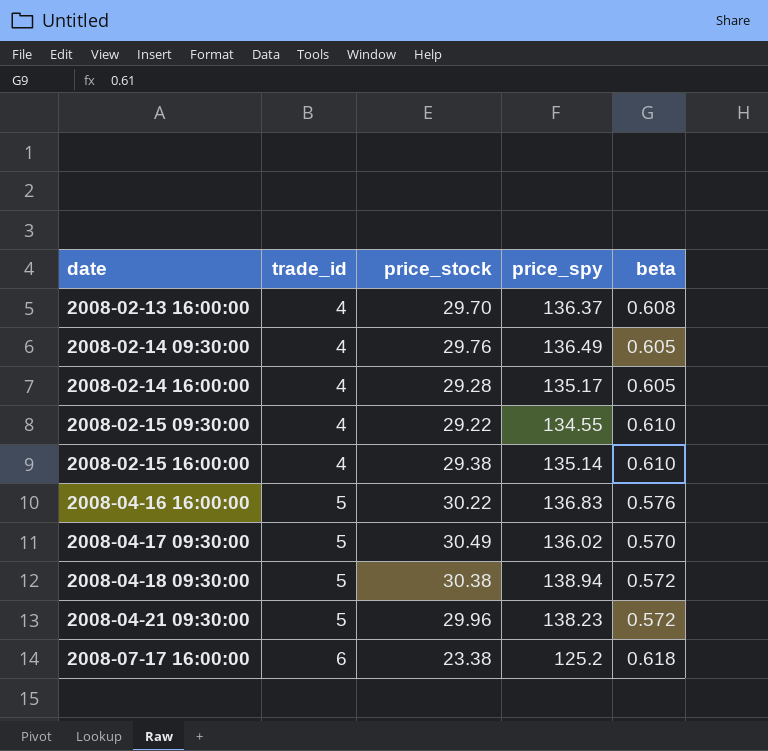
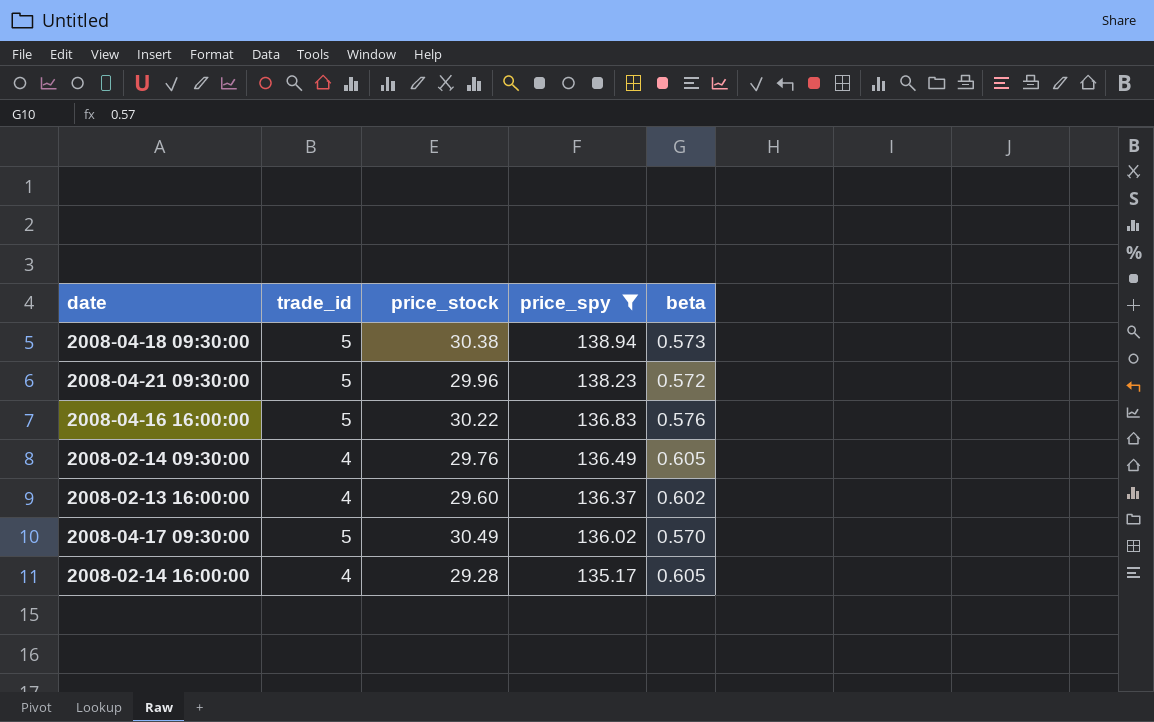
filter: none -> price_spy >= 135.17
row order: date ascending -> price_spy descending
2008-04-18 09:30:00 | beta: 0.572 -> 0.573
2008-02-13 16:00:00 | price_stock: 29.70 -> 29.60
2008-02-13 16:00:00 | beta: 0.608 -> 0.602

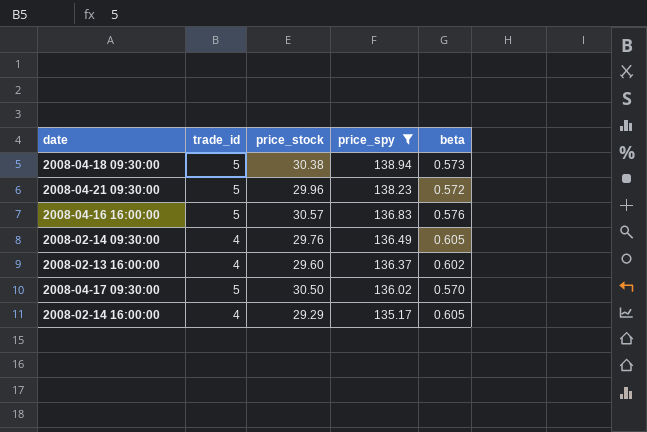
2008-04-16 16:00:00 | price_stock: 30.22 -> 30.57
2008-04-17 09:30:00 | price_stock: 30.49 -> 30.50
2008-02-14 16:00:00 | price_stock: 29.28 -> 29.29

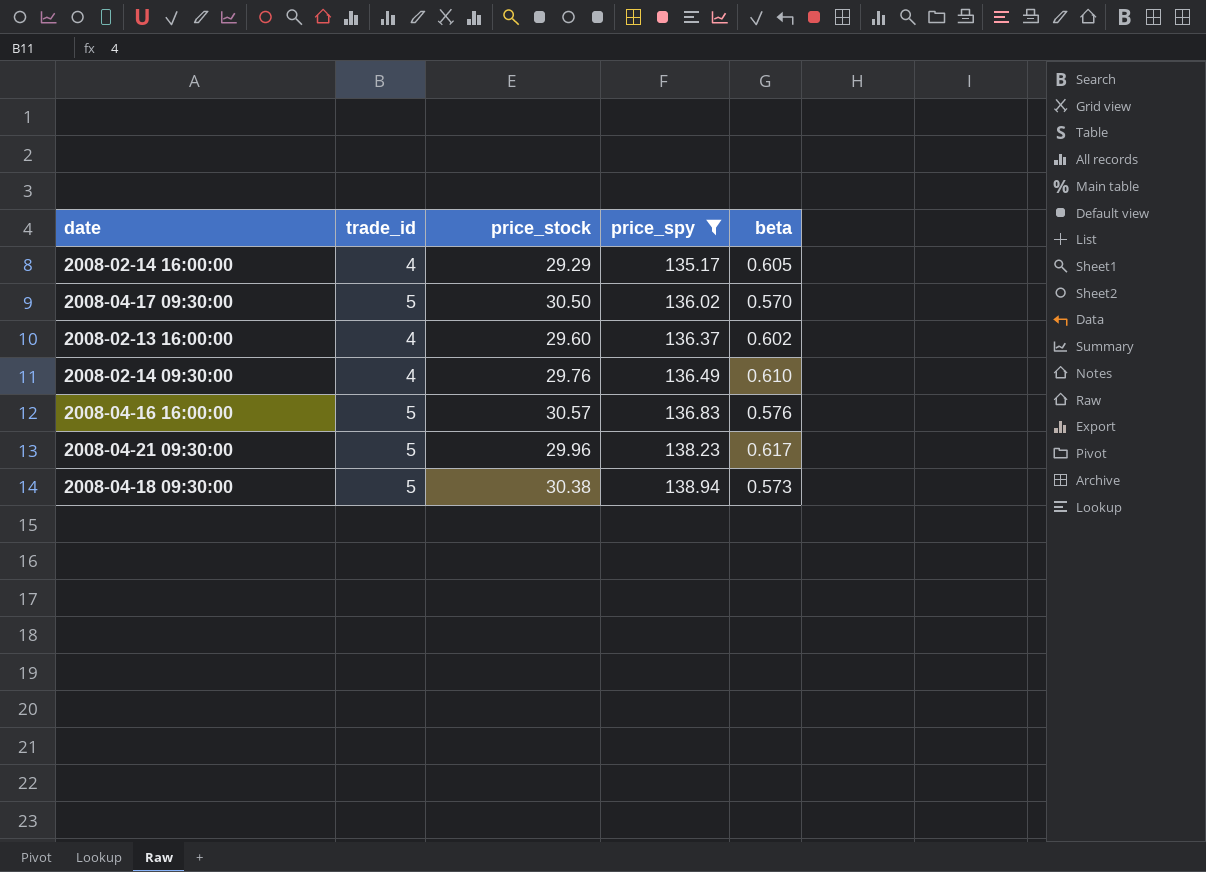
row order: price_spy descending -> price_spy ascending
2008-02-14 09:30:00 | beta: 0.605 -> 0.610
2008-04-21 09:30:00 | beta: 0.572 -> 0.617

